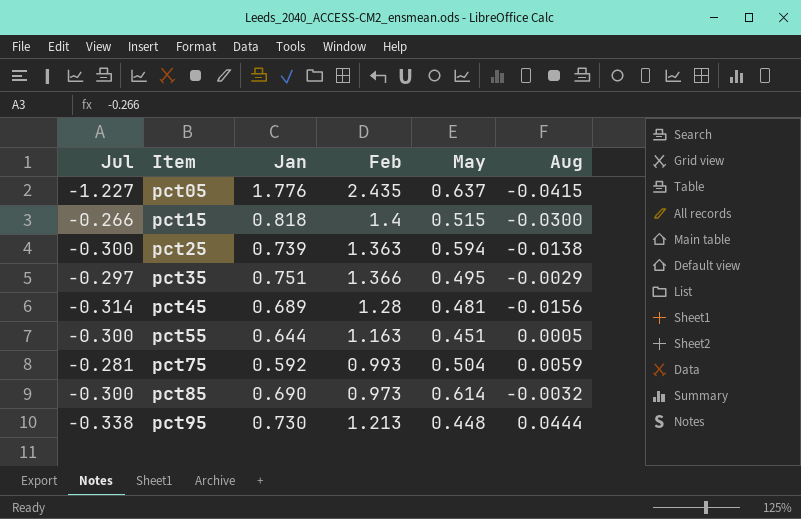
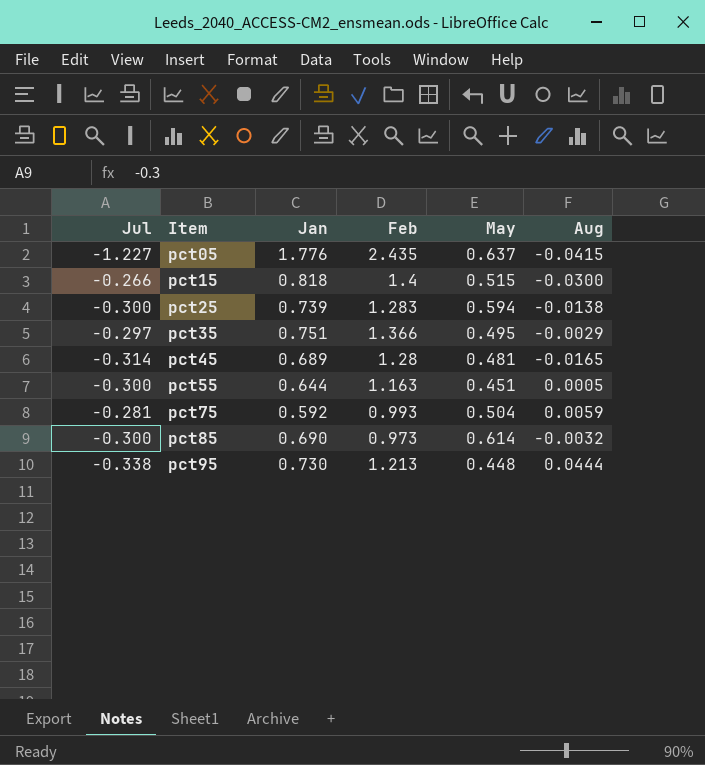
pct25 | Feb: 1.363 -> 1.283
pct45 | Aug: -0.0156 -> -0.0165

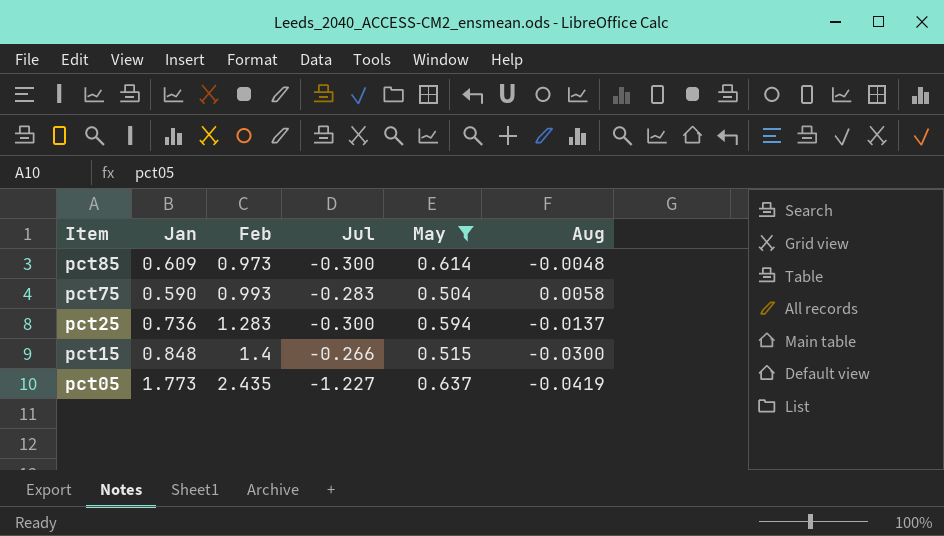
filter: none -> May >= 0.504
row order: Item ascending -> Item descending
column Jul | position: 1 -> 4
pct85 | Jan: 0.690 -> 0.609
pct85 | Aug: -0.0032 -> -0.0048
pct75 | Jan: 0.592 -> 0.590
pct75 | Jul: -0.281 -> -0.283
pct75 | Aug: 0.0059 -> 0.0058
pct25 | Jan: 0.739 -> 0.736
pct25 | Aug: -0.0138 -> -0.0137
pct15 | Jan: 0.818 -> 0.848
pct05 | Jan: 1.776 -> 1.773
pct05 | Aug: -0.0415 -> -0.0419

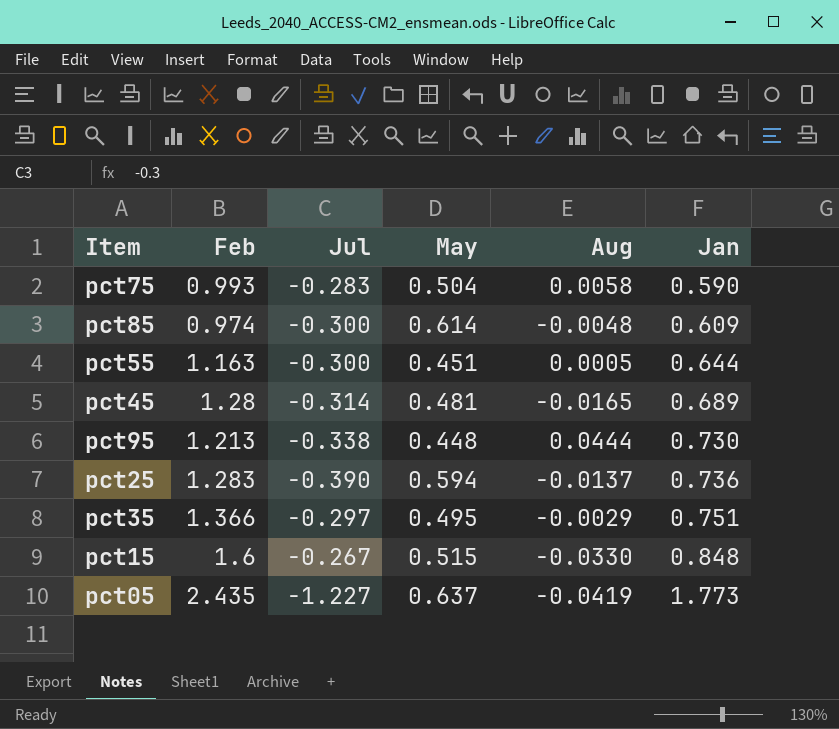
filter: May >= 0.504 -> none
row order: Item descending -> Jan ascending
column Jan | position: 2 -> 6
pct85 | Feb: 0.973 -> 0.974
pct25 | Jul: -0.300 -> -0.390
pct15 | Feb: 1.4 -> 1.6
pct15 | Jul: -0.266 -> -0.267
pct15 | Aug: -0.0300 -> -0.0330

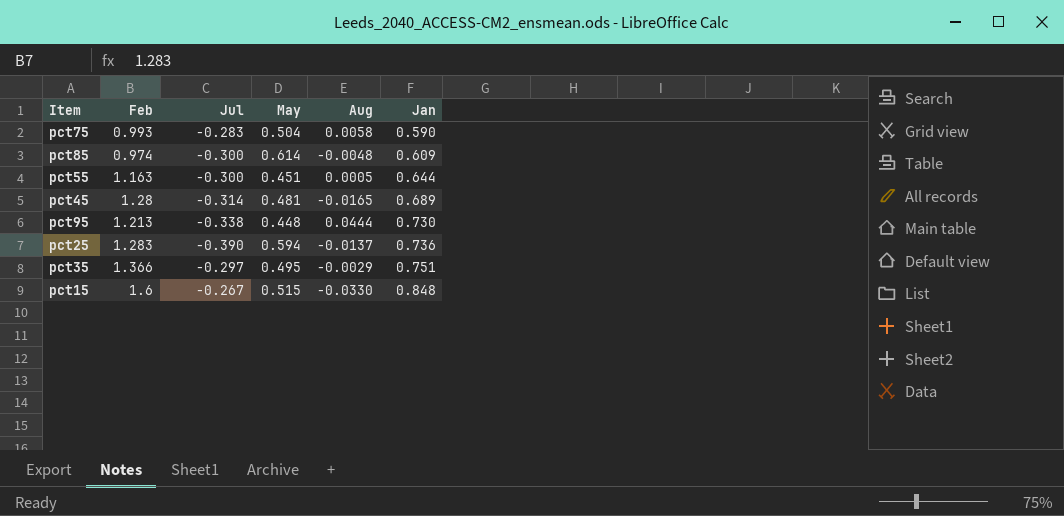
row pct05: 2.435 | -1.227 | 0.637 | -0.0419 | 1.773 -> none

